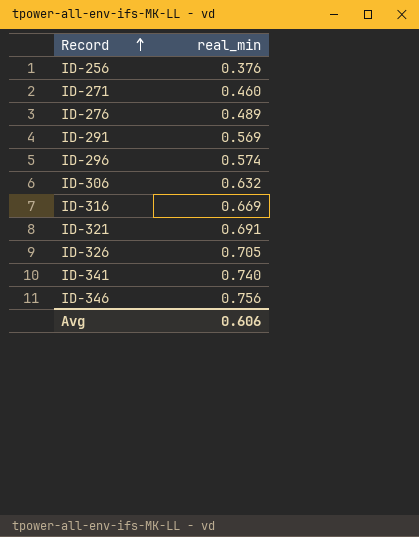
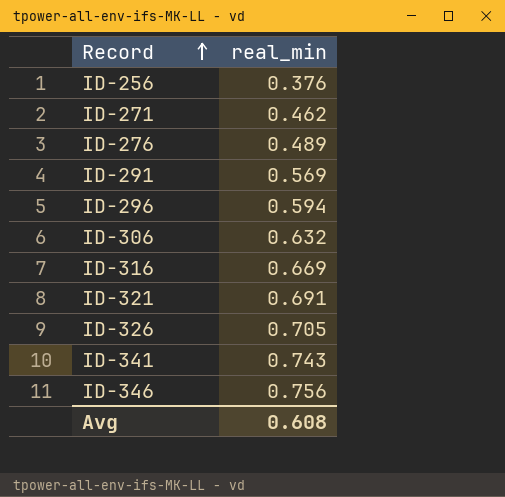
ID-271 | real_min: 0.460 -> 0.462
ID-296 | real_min: 0.574 -> 0.594
ID-341 | real_min: 0.740 -> 0.743
Avg | real_min: 0.606 -> 0.608

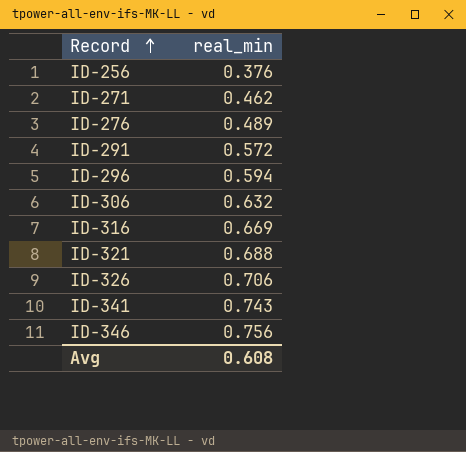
ID-291 | real_min: 0.569 -> 0.572
ID-321 | real_min: 0.691 -> 0.688
ID-326 | real_min: 0.705 -> 0.706

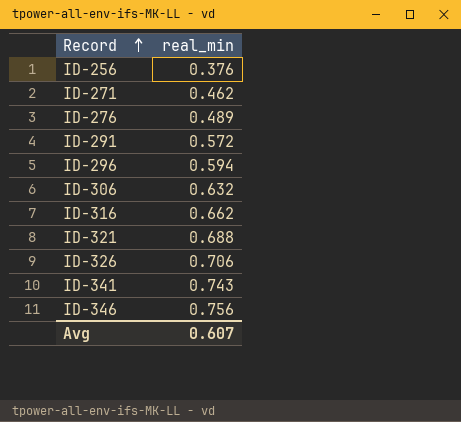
ID-316 | real_min: 0.669 -> 0.662
Avg | real_min: 0.608 -> 0.607

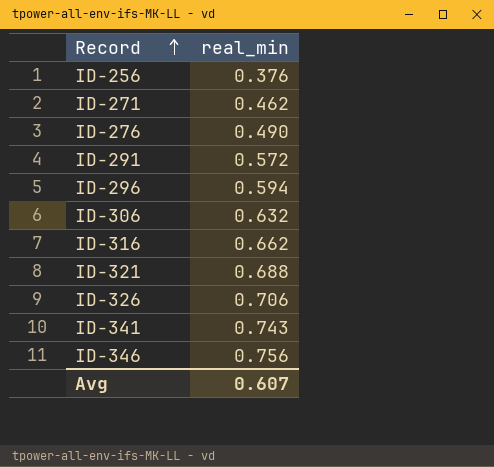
ID-276 | real_min: 0.489 -> 0.490

